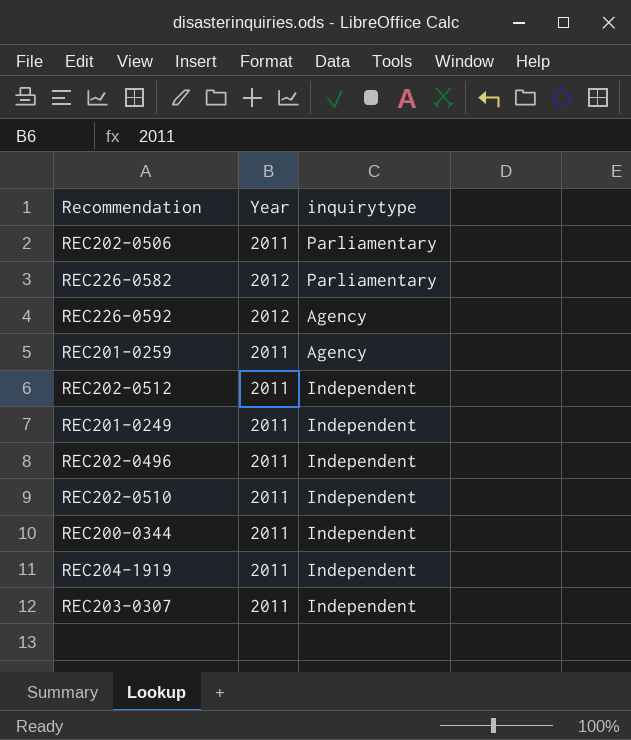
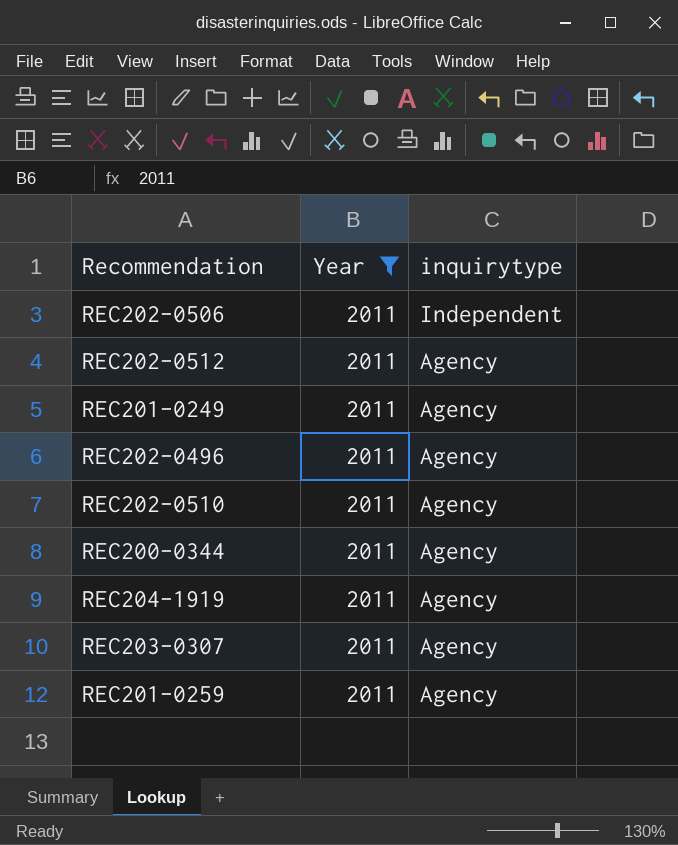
filter: none -> Year = 2011
row order: none -> inquirytype descending
REC202-0506 | inquirytype: Parliamentary -> Independent
REC202-0512 | inquirytype: Independent -> Agency
REC201-0249 | inquirytype: Independent -> Agency
REC202-0496 | inquirytype: Independent -> Agency
REC202-0510 | inquirytype: Independent -> Agency
REC200-0344 | inquirytype: Independent -> Agency
REC204-1919 | inquirytype: Independent -> Agency
REC203-0307 | inquirytype: Independent -> Agency

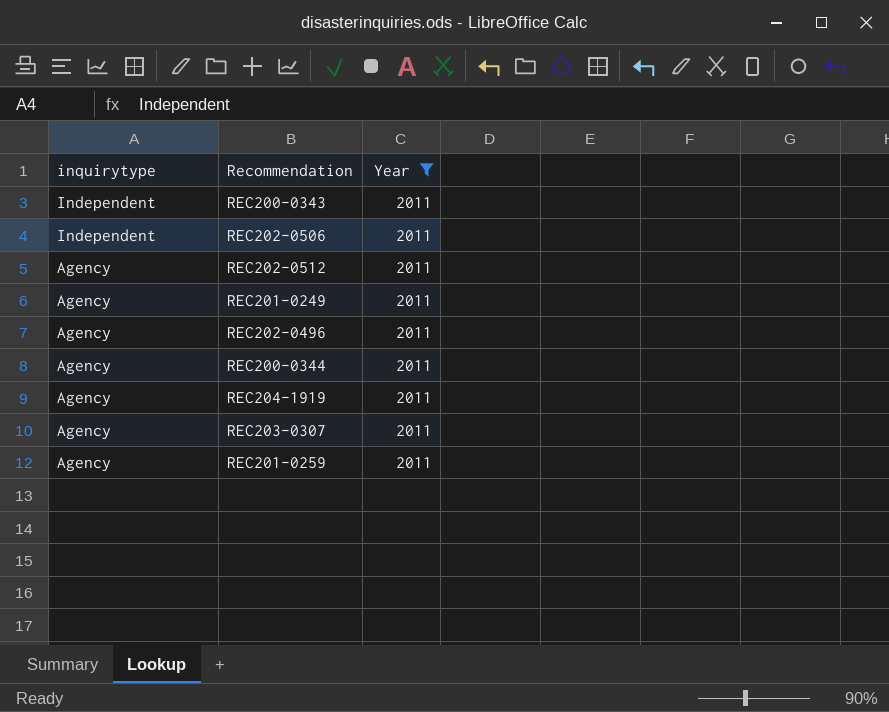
column inquirytype | position: 3 -> 1
row REC202-0510: 2011 | Agency -> none
row REC200-0343: none -> Independent | 2011

